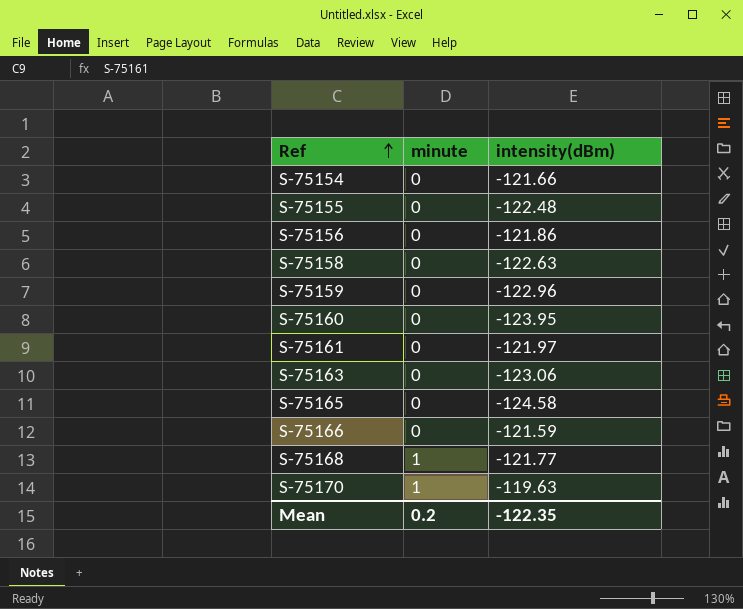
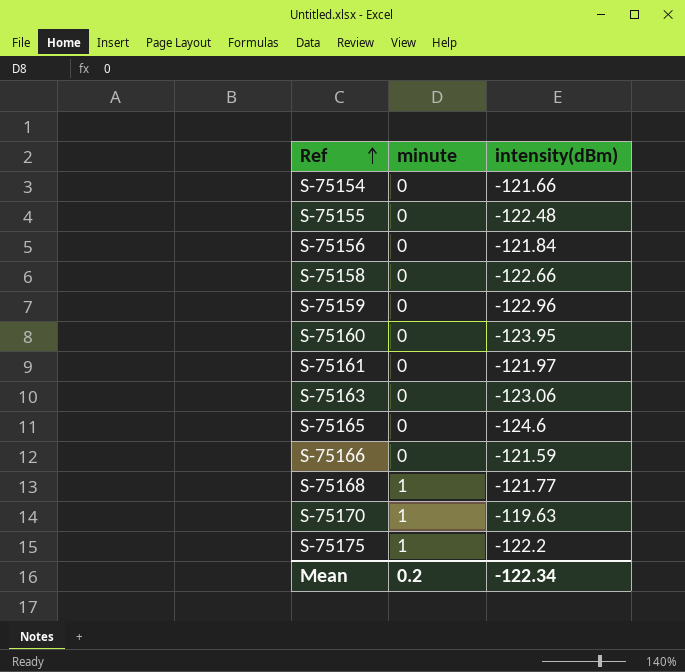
S-75156 | intensity(dBm): -121.86 -> -121.84
S-75158 | intensity(dBm): -122.63 -> -122.66
S-75165 | intensity(dBm): -124.58 -> -124.6
row S-75175: none -> 1 | -122.2
Mean | intensity(dBm): -122.35 -> -122.34

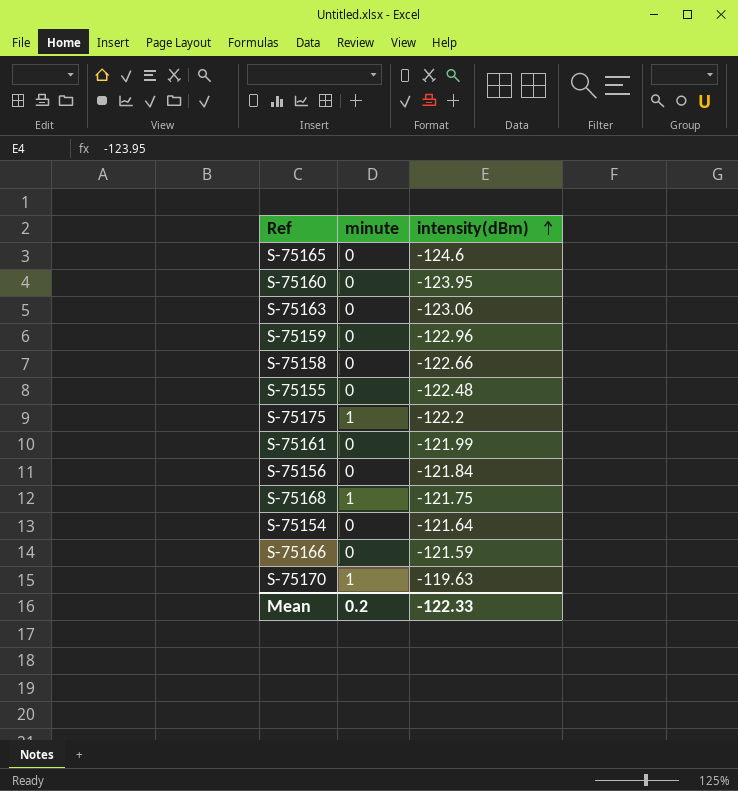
row order: Ref ascending -> intensity(dBm) ascending
S-75161 | intensity(dBm): -121.97 -> -121.99
S-75168 | intensity(dBm): -121.77 -> -121.75
S-75154 | intensity(dBm): -121.66 -> -121.64
Mean | intensity(dBm): -122.34 -> -122.33

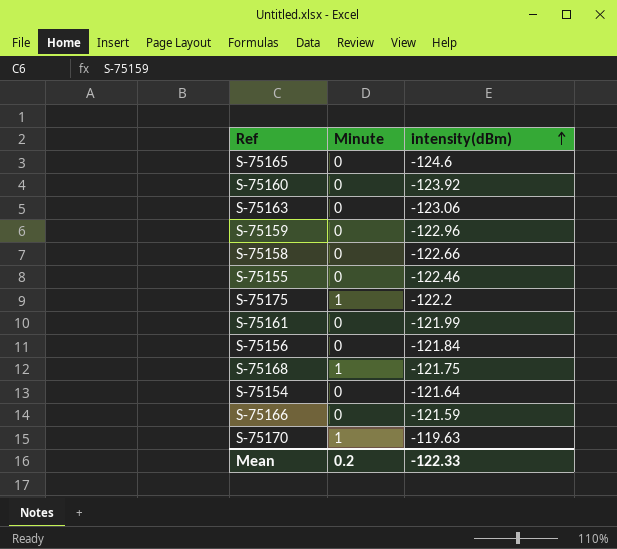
column name: minute -> Minute
S-75160 | intensity(dBm): -123.95 -> -123.92
S-75155 | intensity(dBm): -122.48 -> -122.46

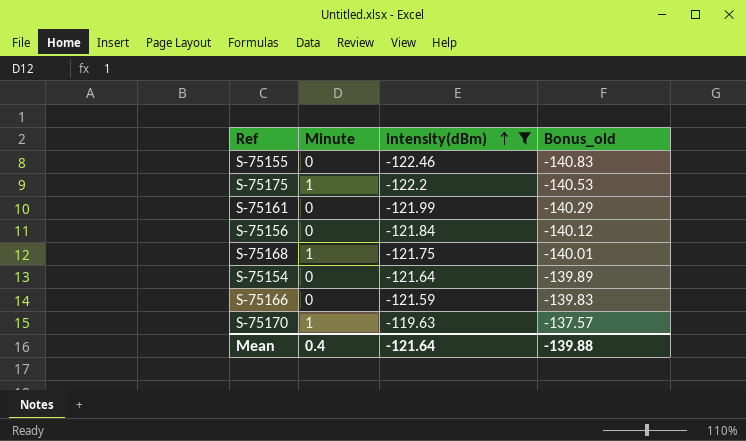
filter: none -> intensity(dBm) >= -122.46
column Bonus_old | formula: none -> [intensity(dBm)] * 1.15
Mean | Minute: 0.2 -> 0.4
Mean | intensity(dBm): -122.33 -> -121.64

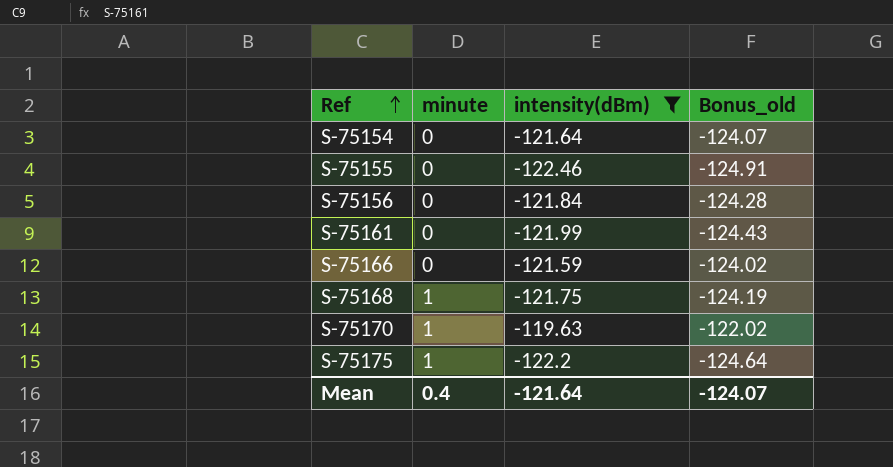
row order: intensity(dBm) ascending -> Ref ascending
column name: Minute -> minute
column Bonus_old | formula: [intensity(dBm)] * 1.15 -> [intensity(dBm)] * 1.02
Mean | Bonus_old: -139.88 -> -124.07

